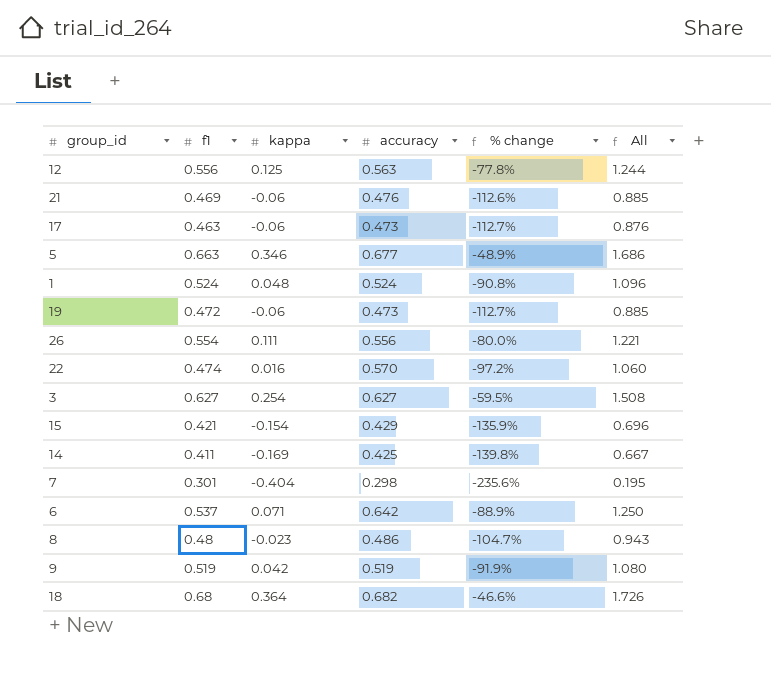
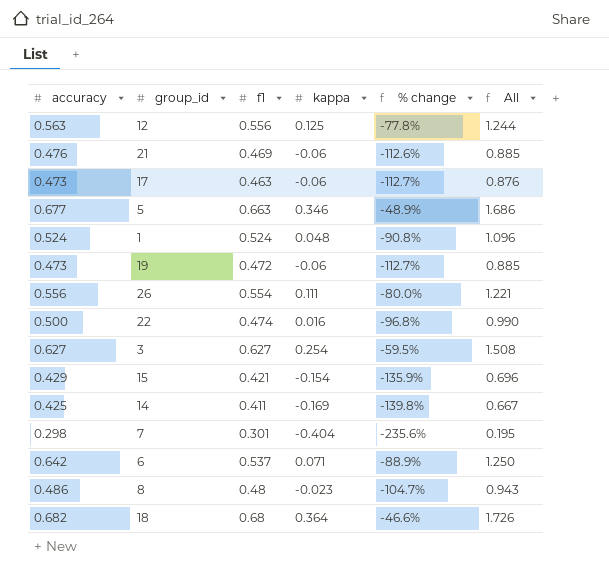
column accuracy | position: 4 -> 1
row 9: 0.519 | 0.042 | 0.519 | -91.9% | 1.080 -> none
22 | accuracy: 0.570 -> 0.500
22 | % change: -97.2% -> -96.8%
22 | All: 1.060 -> 0.990

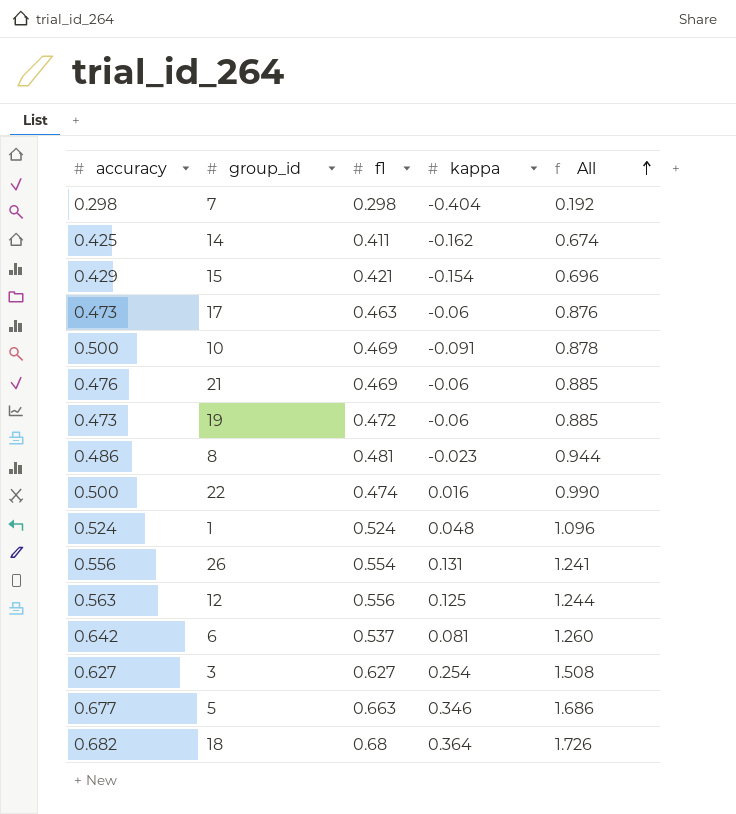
row order: none -> All ascending
column % change | formula: ([kappa] - [accuracy]) / [accuracy] -> none
7 | f1: 0.301 -> 0.298
7 | All: 0.195 -> 0.192
14 | kappa: -0.169 -> -0.162
14 | All: 0.667 -> 0.674
row 10: none -> 0.500 | 0.469 | -0.091 | 0.878
8 | f1: 0.48 -> 0.481
8 | All: 0.943 -> 0.944
26 | kappa: 0.111 -> 0.131
26 | All: 1.221 -> 1.241
6 | kappa: 0.071 -> 0.081
6 | All: 1.250 -> 1.260

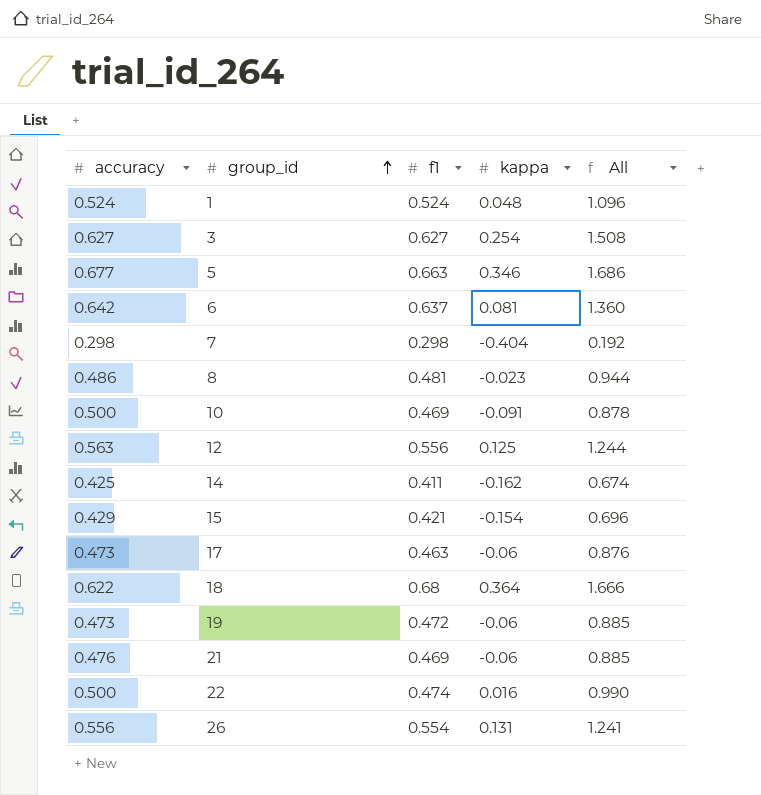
row order: All ascending -> group_id ascending
6 | f1: 0.537 -> 0.637
6 | All: 1.260 -> 1.360
18 | accuracy: 0.682 -> 0.622
18 | All: 1.726 -> 1.666

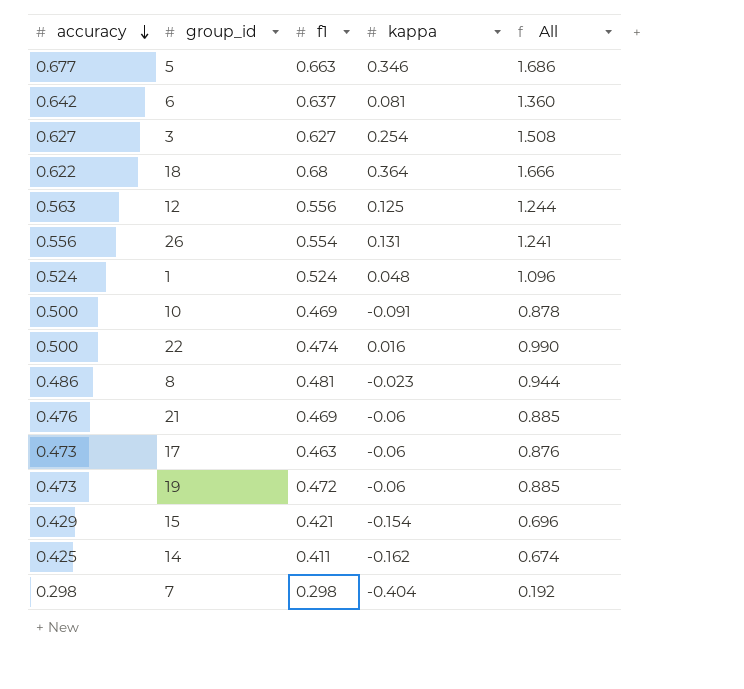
row order: group_id ascending -> accuracy descending

